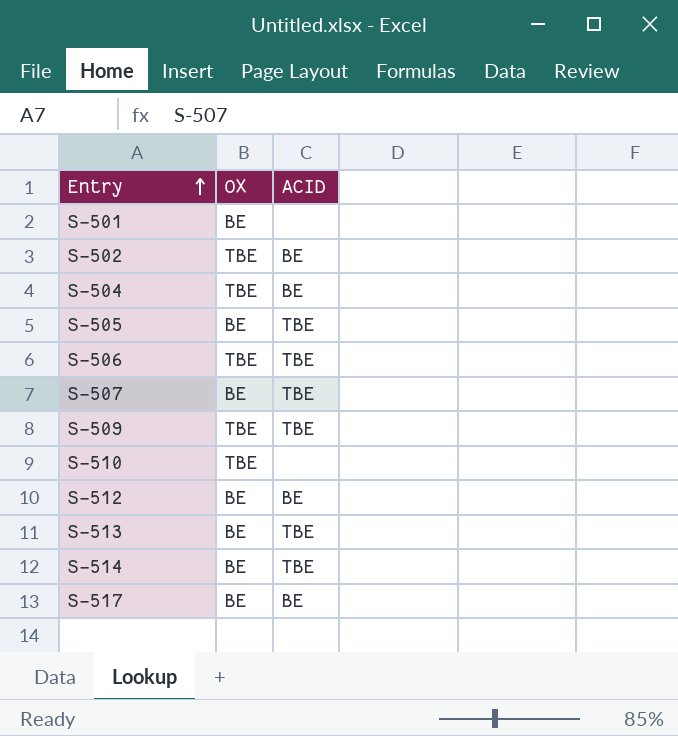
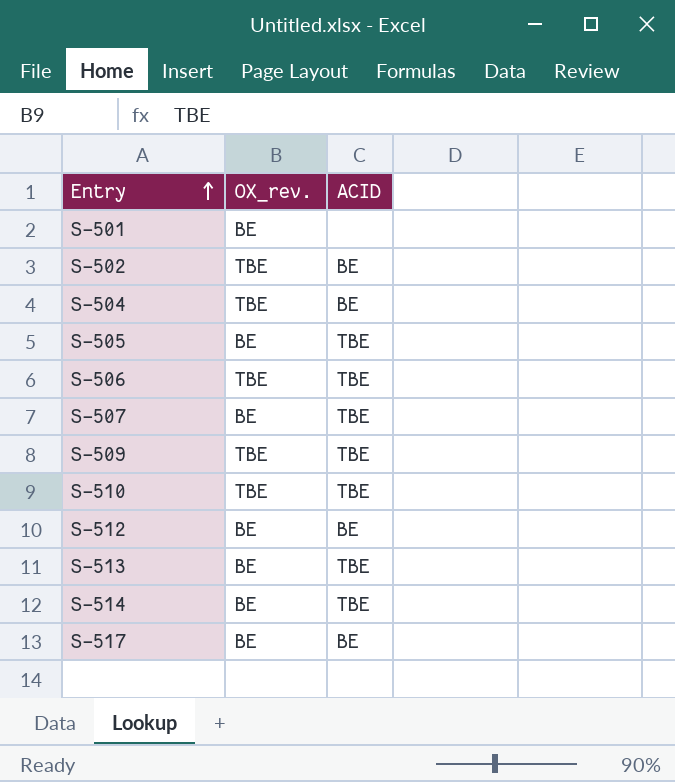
column name: OX -> OX_rev.
S-510 | ACID: none -> TBE

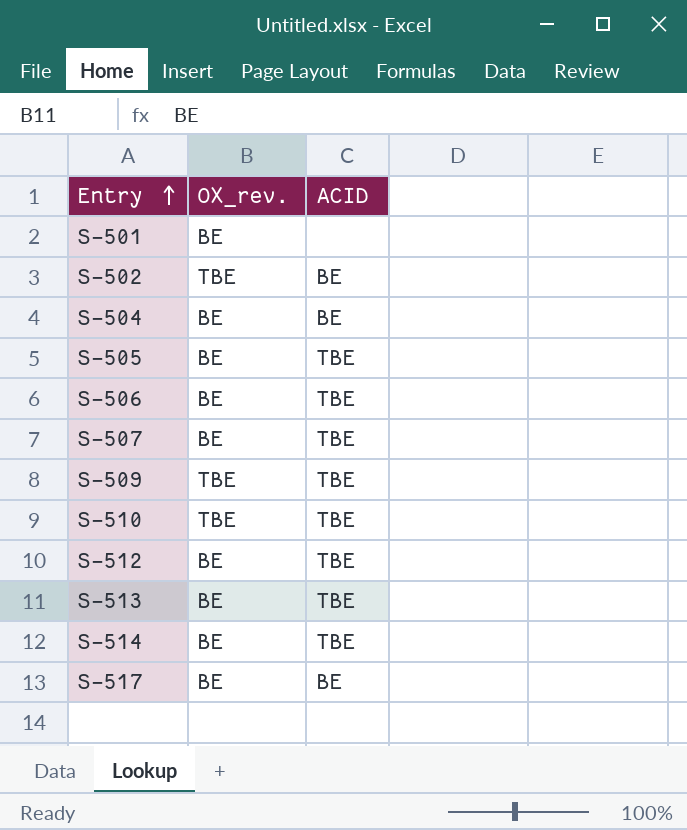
S-504 | OX_rev.: TBE -> BE
S-506 | OX_rev.: TBE -> BE
S-512 | ACID: BE -> TBE

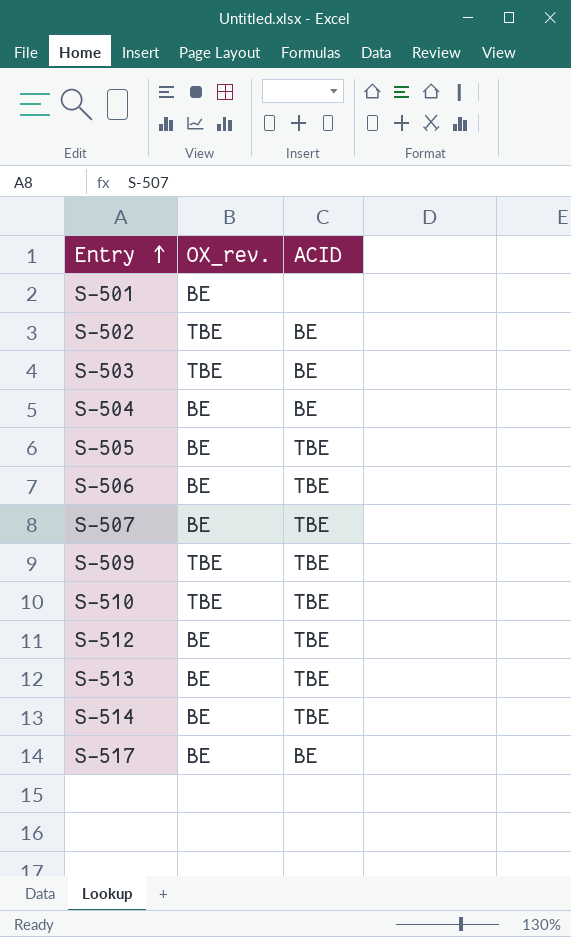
row S-503: none -> TBE | BE

